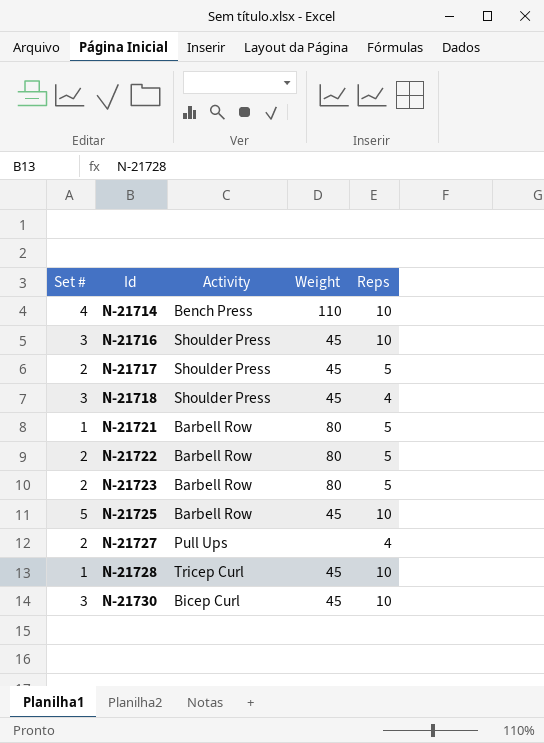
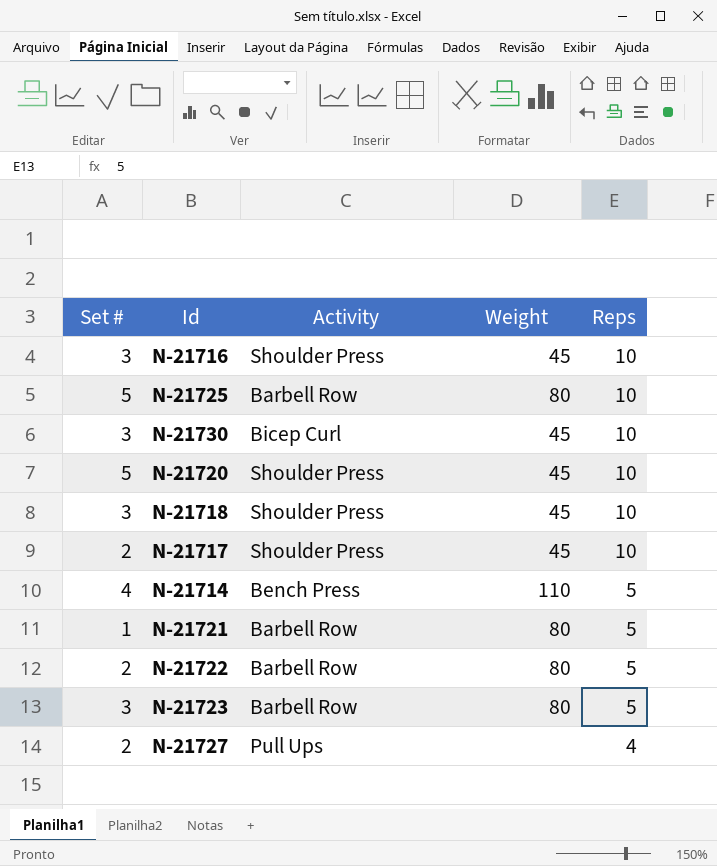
row order: Id ascending -> Reps descending
row N-21728: 1 | Tricep Curl | 45 | 10 -> none
N-21725 | Weight: 45 -> 80
row N-21720: none -> 5 | Shoulder Press | 45 | 10
N-21718 | Reps: 4 -> 10
N-21717 | Reps: 5 -> 10
N-21714 | Reps: 10 -> 5
N-21723 | Set #: 2 -> 3

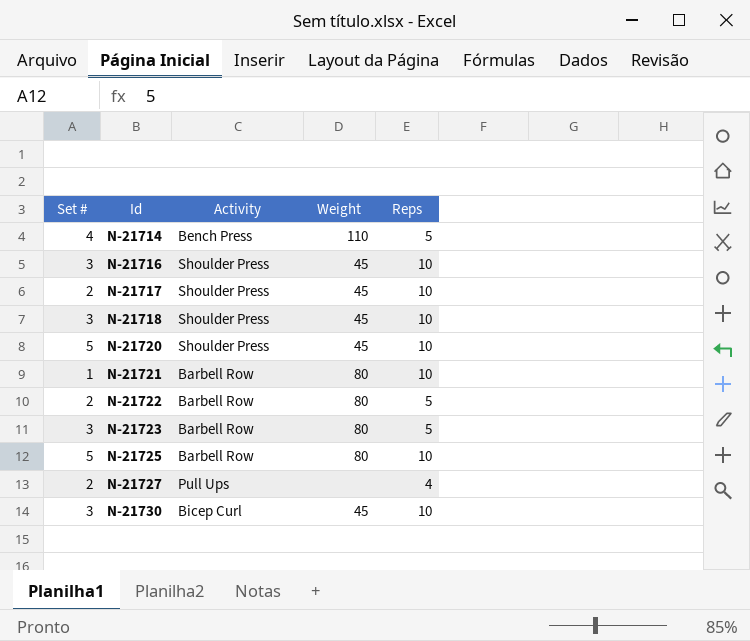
row order: Reps descending -> Id ascending
N-21721 | Reps: 5 -> 10

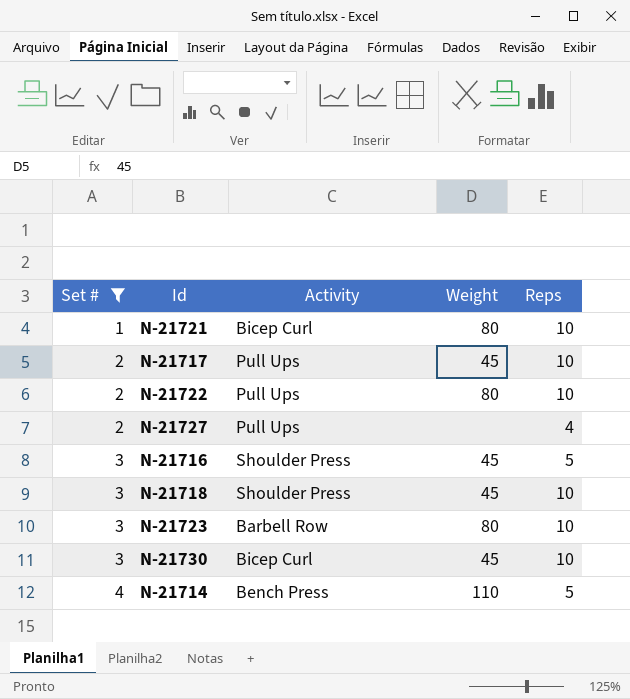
filter: none -> Set # != 5
row order: Id ascending -> Set # ascending
N-21721 | Activity: Barbell Row -> Bicep Curl
N-21717 | Activity: Shoulder Press -> Pull Ups
N-21722 | Activity: Barbell Row -> Pull Ups
N-21722 | Reps: 5 -> 10
N-21716 | Reps: 10 -> 5
N-21723 | Reps: 5 -> 10

